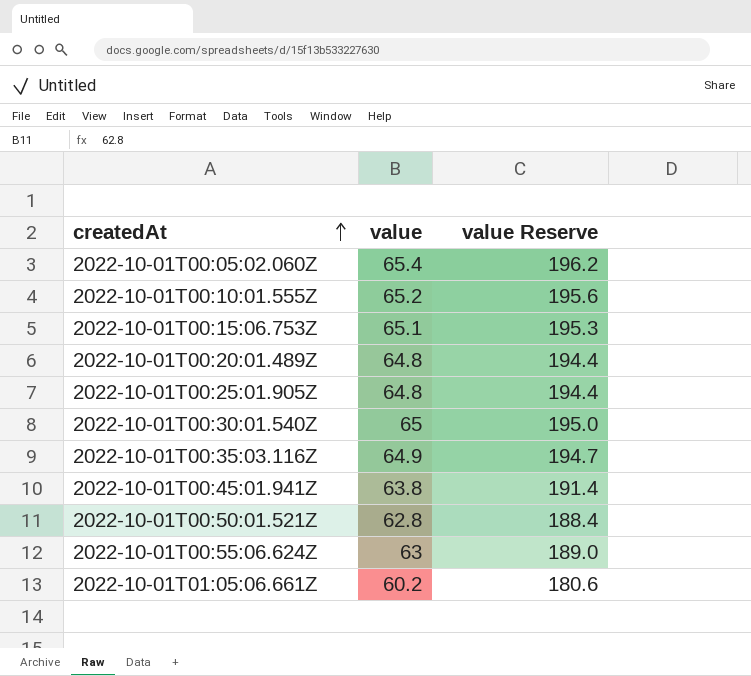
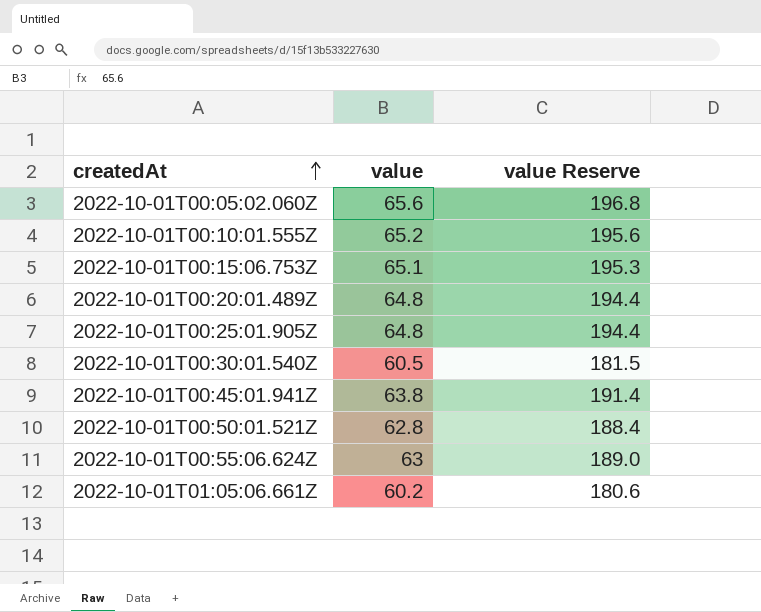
row 2022-10-01T00:35:03.116Z: 64.9 | 194.7 -> none
2022-10-01T00:05:02.060Z | value: 65.4 -> 65.6
2022-10-01T00:05:02.060Z | value Reserve: 196.2 -> 196.8
2022-10-01T00:30:01.540Z | value: 65 -> 60.5
2022-10-01T00:30:01.540Z | value Reserve: 195.0 -> 181.5

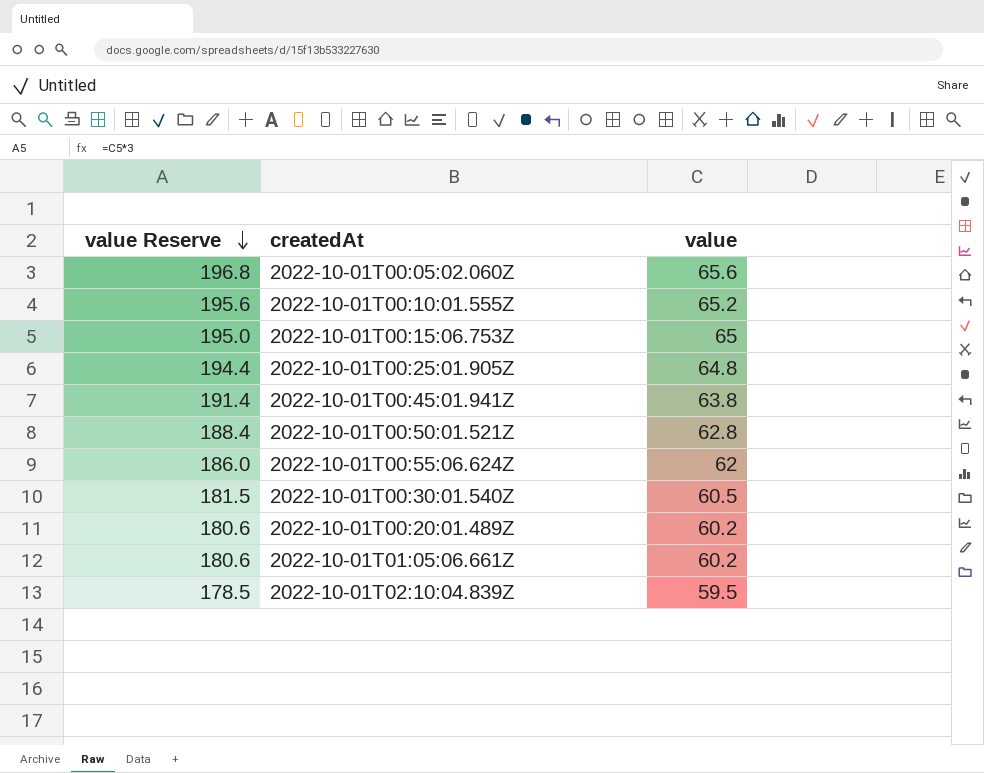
row order: createdAt ascending -> value Reserve descending
column value Reserve | position: 3 -> 1
2022-10-01T00:15:06.753Z | value Reserve: 195.3 -> 195.0
2022-10-01T00:15:06.753Z | value: 65.1 -> 65
2022-10-01T00:55:06.624Z | value Reserve: 189.0 -> 186.0
2022-10-01T00:55:06.624Z | value: 63 -> 62
2022-10-01T00:20:01.489Z | value Reserve: 194.4 -> 180.6
2022-10-01T00:20:01.489Z | value: 64.8 -> 60.2
row 2022-10-01T02:10:04.839Z: none -> 178.5 | 59.5

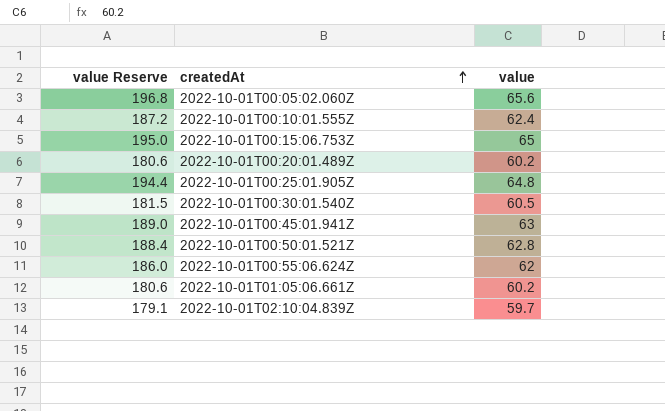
row order: value Reserve descending -> createdAt ascending
2022-10-01T00:10:01.555Z | value Reserve: 195.6 -> 187.2
2022-10-01T00:10:01.555Z | value: 65.2 -> 62.4
2022-10-01T00:45:01.941Z | value Reserve: 191.4 -> 189.0
2022-10-01T00:45:01.941Z | value: 63.8 -> 63
2022-10-01T02:10:04.839Z | value Reserve: 178.5 -> 179.1
2022-10-01T02:10:04.839Z | value: 59.5 -> 59.7

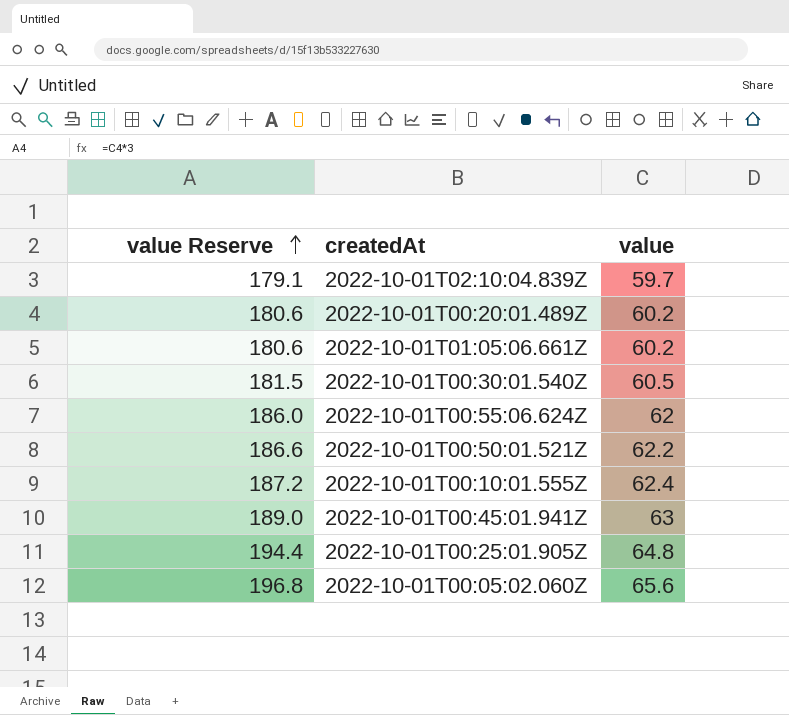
row order: createdAt ascending -> value Reserve ascending
row 2022-10-01T00:15:06.753Z: 195.0 | 65 -> none
2022-10-01T00:50:01.521Z | value Reserve: 188.4 -> 186.6
2022-10-01T00:50:01.521Z | value: 62.8 -> 62.2

